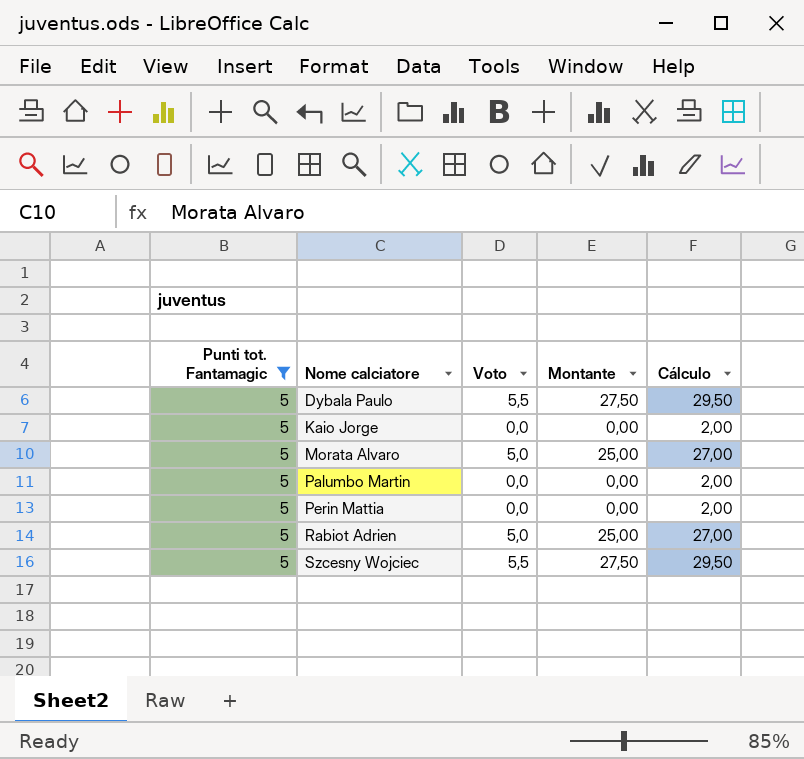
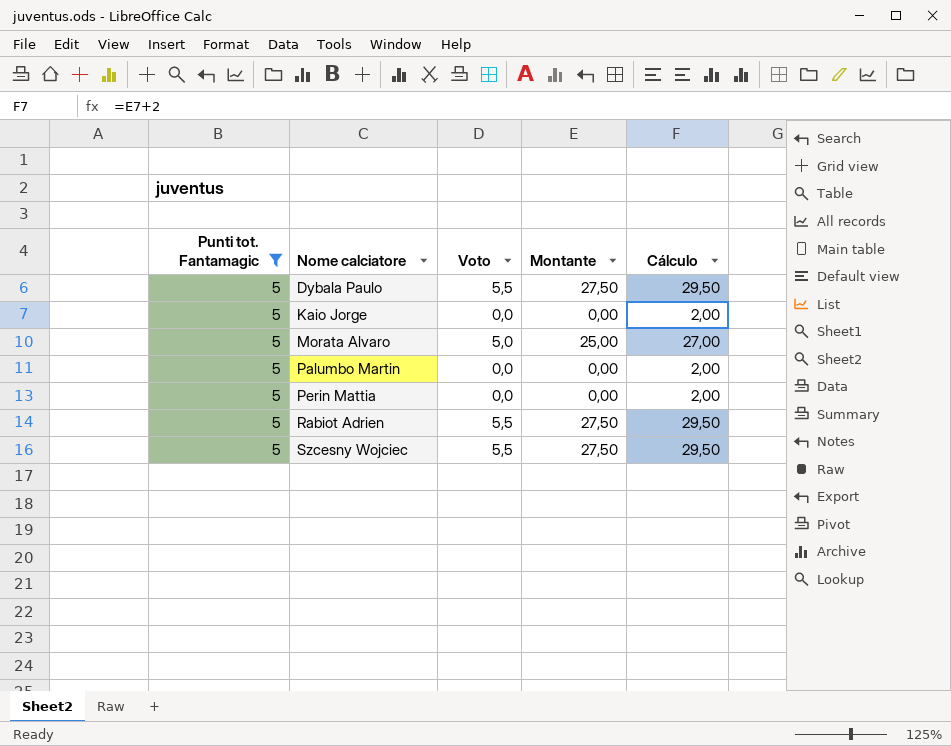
Rabiot Adrien | Voto: 5,0 -> 5,5
Rabiot Adrien | Montante: 25,00 -> 27,50
Rabiot Adrien | Cálculo: 27,00 -> 29,50

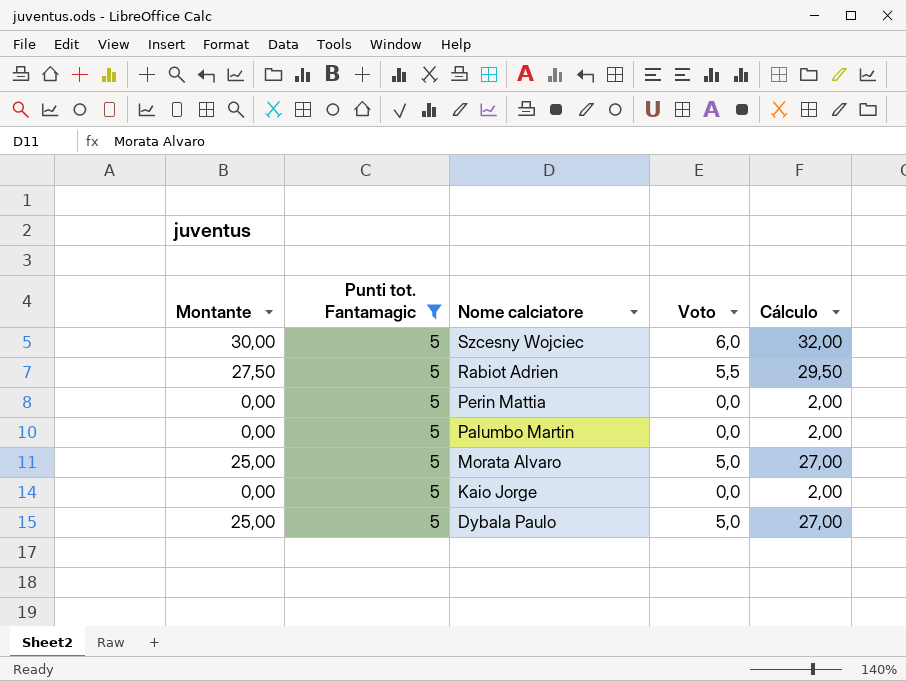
row order: Nome calciatore ascending -> Nome calciatore descending
column Montante | position: 4 -> 1
Szcesny Wojciec | Montante: 27,50 -> 30,00
Szcesny Wojciec | Voto: 5,5 -> 6,0
Szcesny Wojciec | Cálculo: 29,50 -> 32,00
Dybala Paulo | Montante: 27,50 -> 25,00
Dybala Paulo | Voto: 5,5 -> 5,0
Dybala Paulo | Cálculo: 29,50 -> 27,00

